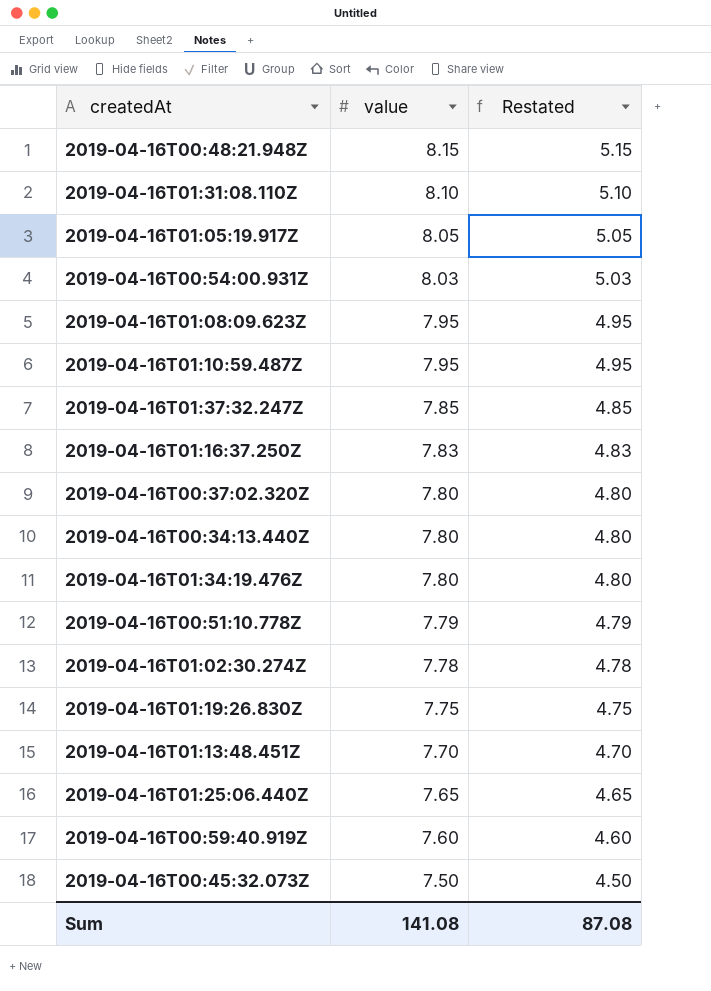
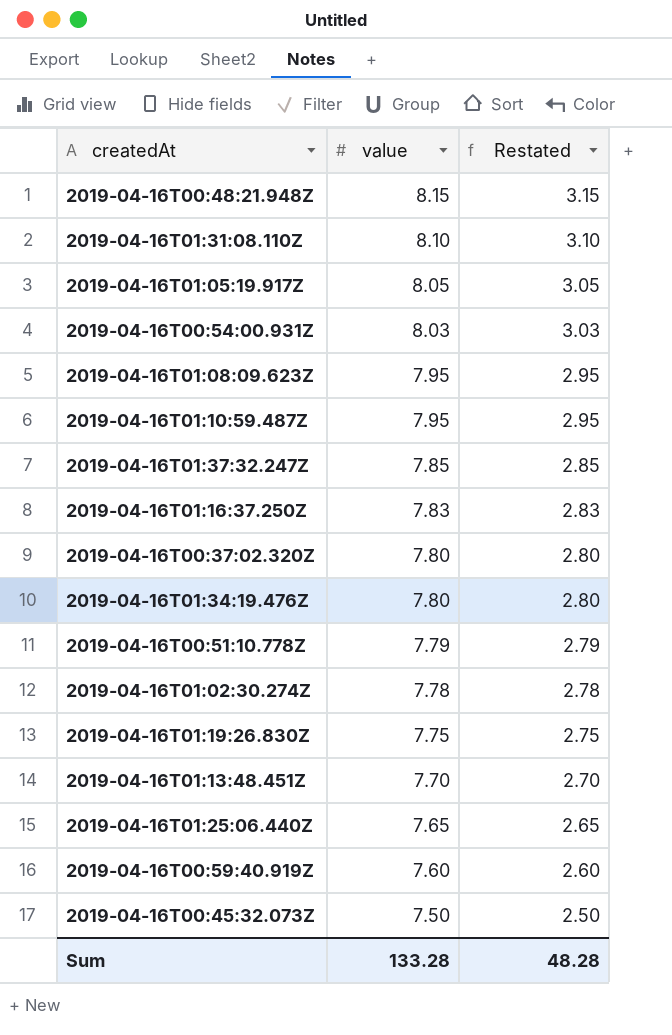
column Restated | formula: [value] - 3 -> [value] - 5
row 2019-04-16T00:34:13.440Z: 7.80 | 4.80 -> none
Sum | value: 141.08 -> 133.28
Sum | Restated: 87.08 -> 48.28

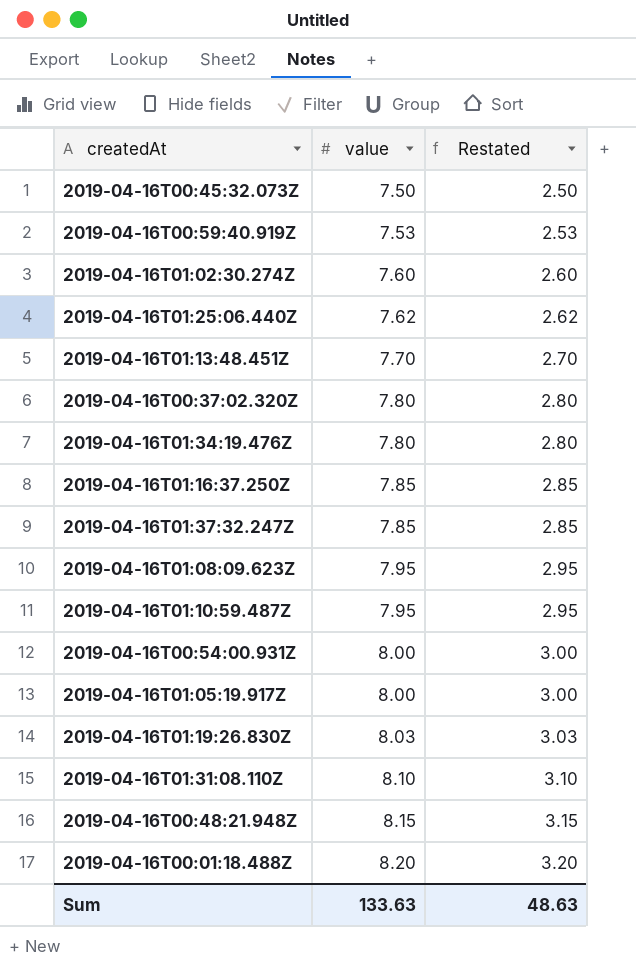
row order: value descending -> value ascending
row 2019-04-16T00:51:10.778Z: 7.79 | 2.79 -> none
2019-04-16T00:59:40.919Z | value: 7.60 -> 7.53
2019-04-16T00:59:40.919Z | Restated: 2.60 -> 2.53
2019-04-16T01:02:30.274Z | value: 7.78 -> 7.60
2019-04-16T01:02:30.274Z | Restated: 2.78 -> 2.60
2019-04-16T01:25:06.440Z | value: 7.65 -> 7.62
2019-04-16T01:25:06.440Z | Restated: 2.65 -> 2.62
2019-04-16T01:16:37.250Z | value: 7.83 -> 7.85
2019-04-16T01:16:37.250Z | Restated: 2.83 -> 2.85
2019-04-16T00:54:00.931Z | value: 8.03 -> 8.00
2019-04-16T00:54:00.931Z | Restated: 3.03 -> 3.00
2019-04-16T01:05:19.917Z | value: 8.05 -> 8.00
2019-04-16T01:05:19.917Z | Restated: 3.05 -> 3.00
2019-04-16T01:19:26.830Z | value: 7.75 -> 8.03
2019-04-16T01:19:26.830Z | Restated: 2.75 -> 3.03
row 2019-04-16T00:01:18.488Z: none -> 8.20 | 3.20
Sum | value: 133.28 -> 133.63
Sum | Restated: 48.28 -> 48.63

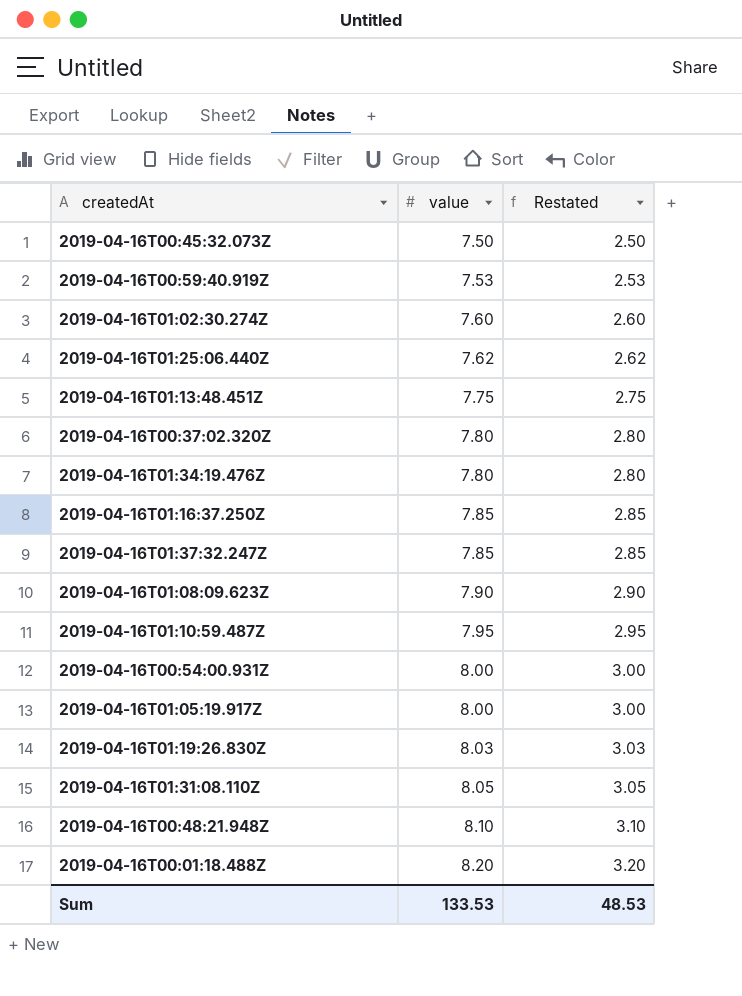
2019-04-16T01:13:48.451Z | value: 7.70 -> 7.75
2019-04-16T01:13:48.451Z | Restated: 2.70 -> 2.75
2019-04-16T01:08:09.623Z | value: 7.95 -> 7.90
2019-04-16T01:08:09.623Z | Restated: 2.95 -> 2.90
2019-04-16T01:31:08.110Z | value: 8.10 -> 8.05
2019-04-16T01:31:08.110Z | Restated: 3.10 -> 3.05
2019-04-16T00:48:21.948Z | value: 8.15 -> 8.10
2019-04-16T00:48:21.948Z | Restated: 3.15 -> 3.10
Sum | value: 133.63 -> 133.53
Sum | Restated: 48.63 -> 48.53

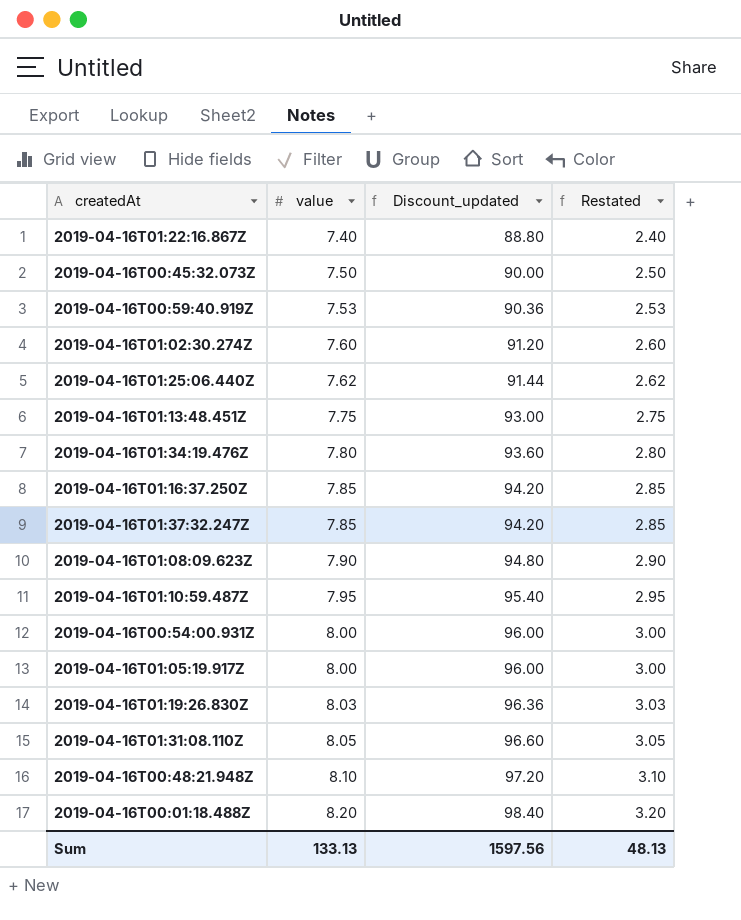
column Discount_updated | formula: none -> [value] * 12
row 2019-04-16T00:37:02.320Z: 7.80 | 2.80 -> none
row 2019-04-16T01:22:16.867Z: none -> 7.40 | 88.80 | 2.40
Sum | value: 133.53 -> 133.13
Sum | Restated: 48.53 -> 48.13

